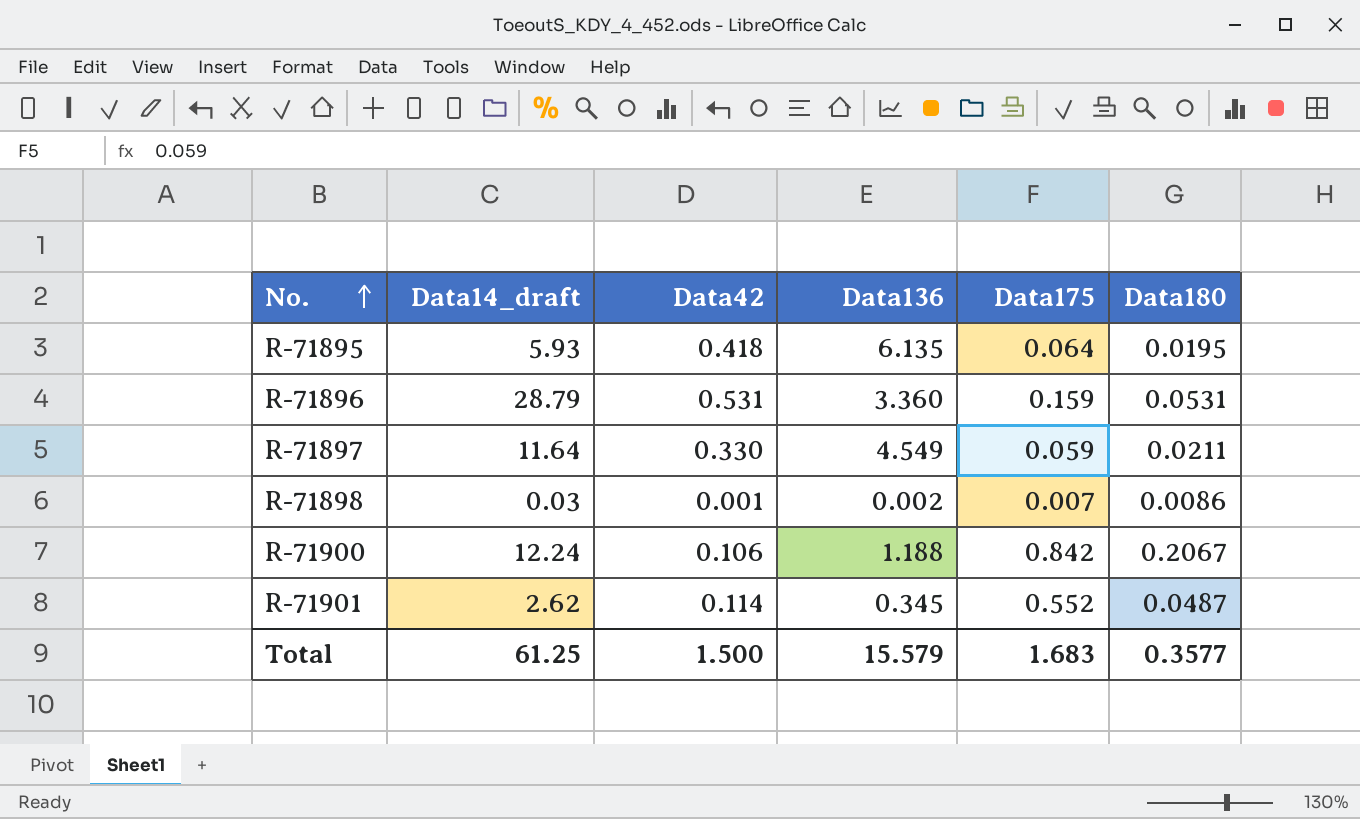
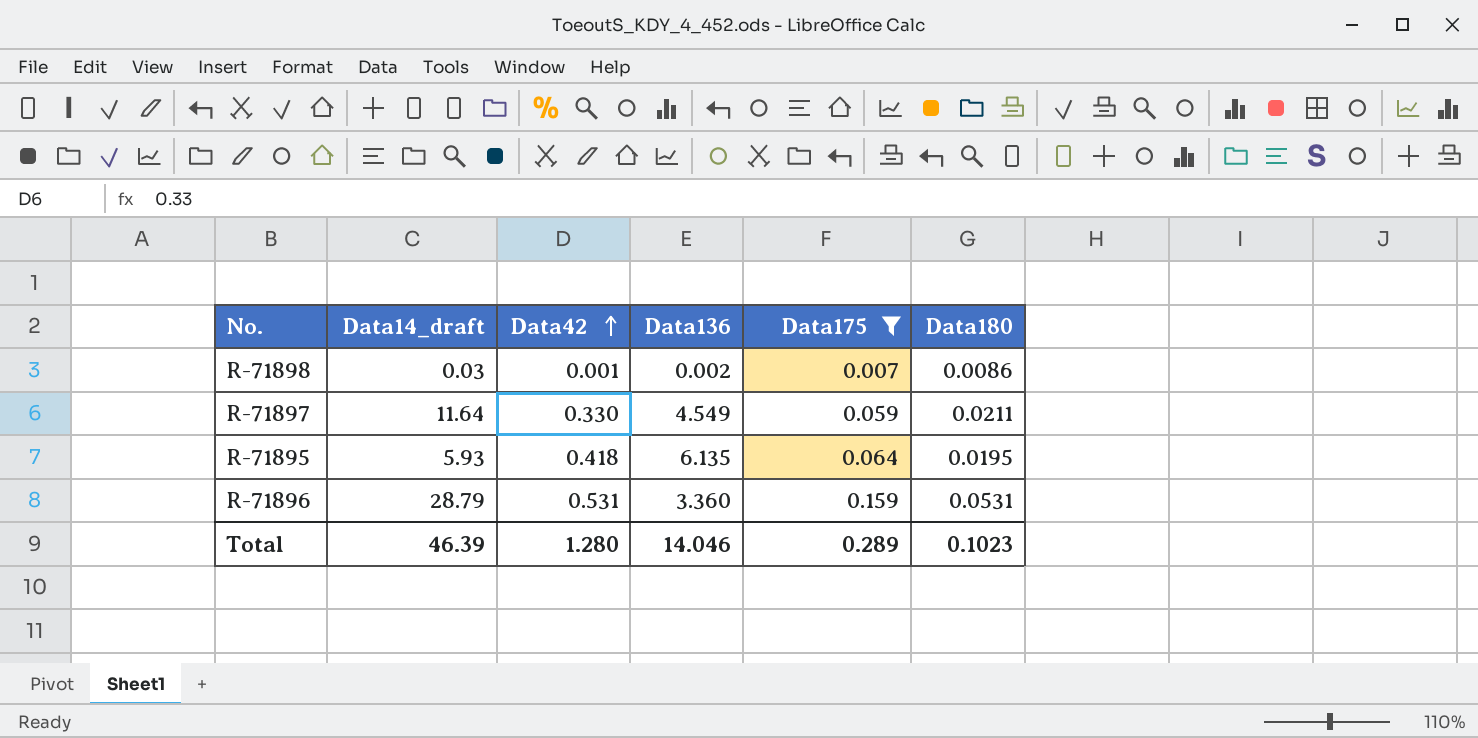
filter: none -> Data175 <= 0.159
row order: No. ascending -> Data42 ascending
Total | Data14_draft: 61.25 -> 46.39
Total | Data42: 1.500 -> 1.280
Total | Data136: 15.579 -> 14.046
Total | Data175: 1.683 -> 0.289
Total | Data180: 0.3577 -> 0.1023

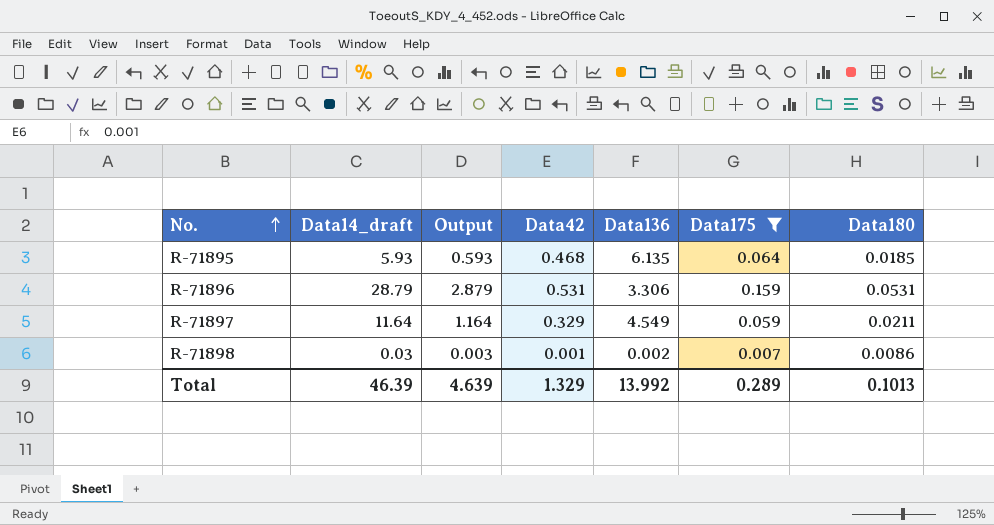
row order: Data42 ascending -> No. ascending
column Output | formula: none -> [Data14_draft] * 0.1
R-71895 | Data42: 0.418 -> 0.468
R-71895 | Data180: 0.0195 -> 0.0185
R-71896 | Data136: 3.360 -> 3.306
R-71897 | Data42: 0.330 -> 0.329
Total | Data42: 1.280 -> 1.329
Total | Data136: 14.046 -> 13.992
Total | Data180: 0.1023 -> 0.1013

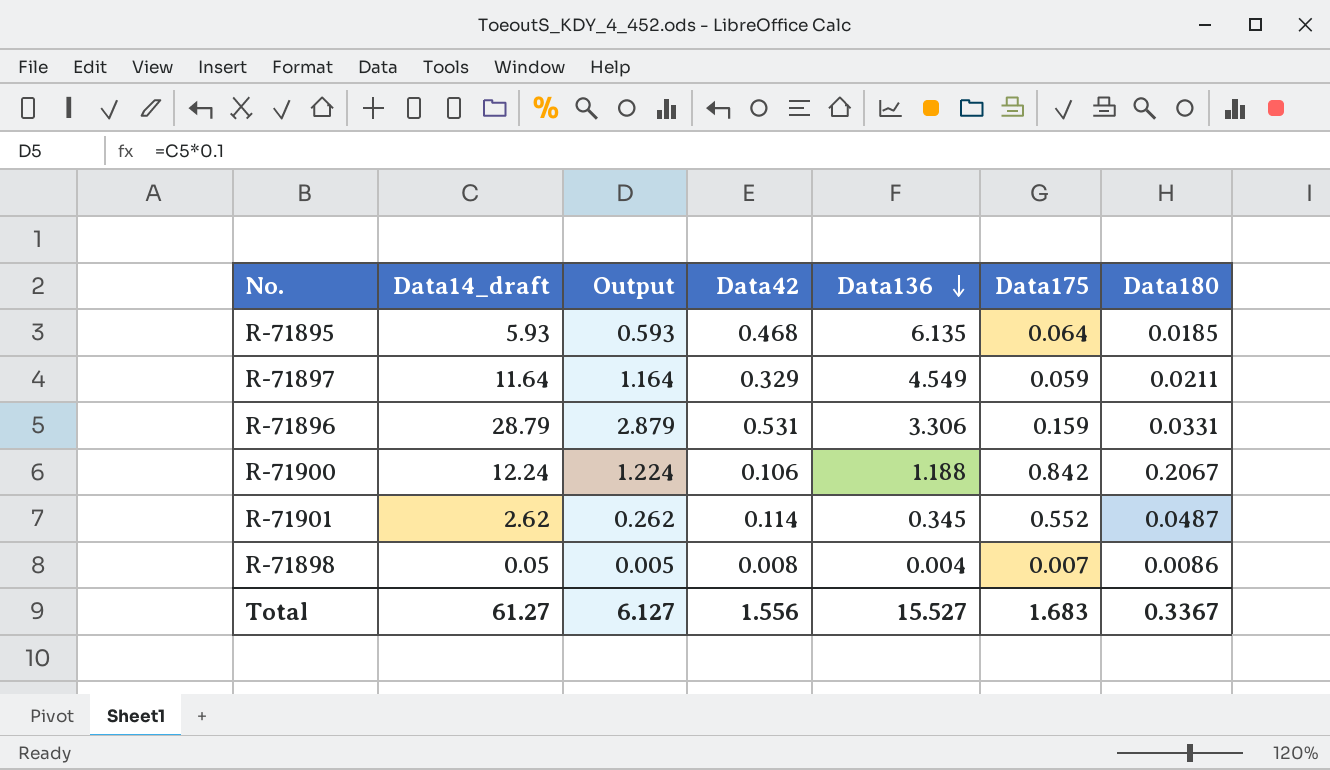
filter: Data175 <= 0.159 -> none
row order: No. ascending -> Data136 descending
R-71896 | Data180: 0.0531 -> 0.0331
R-71898 | Data14_draft: 0.03 -> 0.05
R-71898 | Output: 0.003 -> 0.005
R-71898 | Data42: 0.001 -> 0.008
R-71898 | Data136: 0.002 -> 0.004
Total | Data14_draft: 46.39 -> 61.27
Total | Output: 4.639 -> 6.127
Total | Data42: 1.329 -> 1.556
Total | Data136: 13.992 -> 15.527
Total | Data175: 0.289 -> 1.683
Total | Data180: 0.1013 -> 0.3367

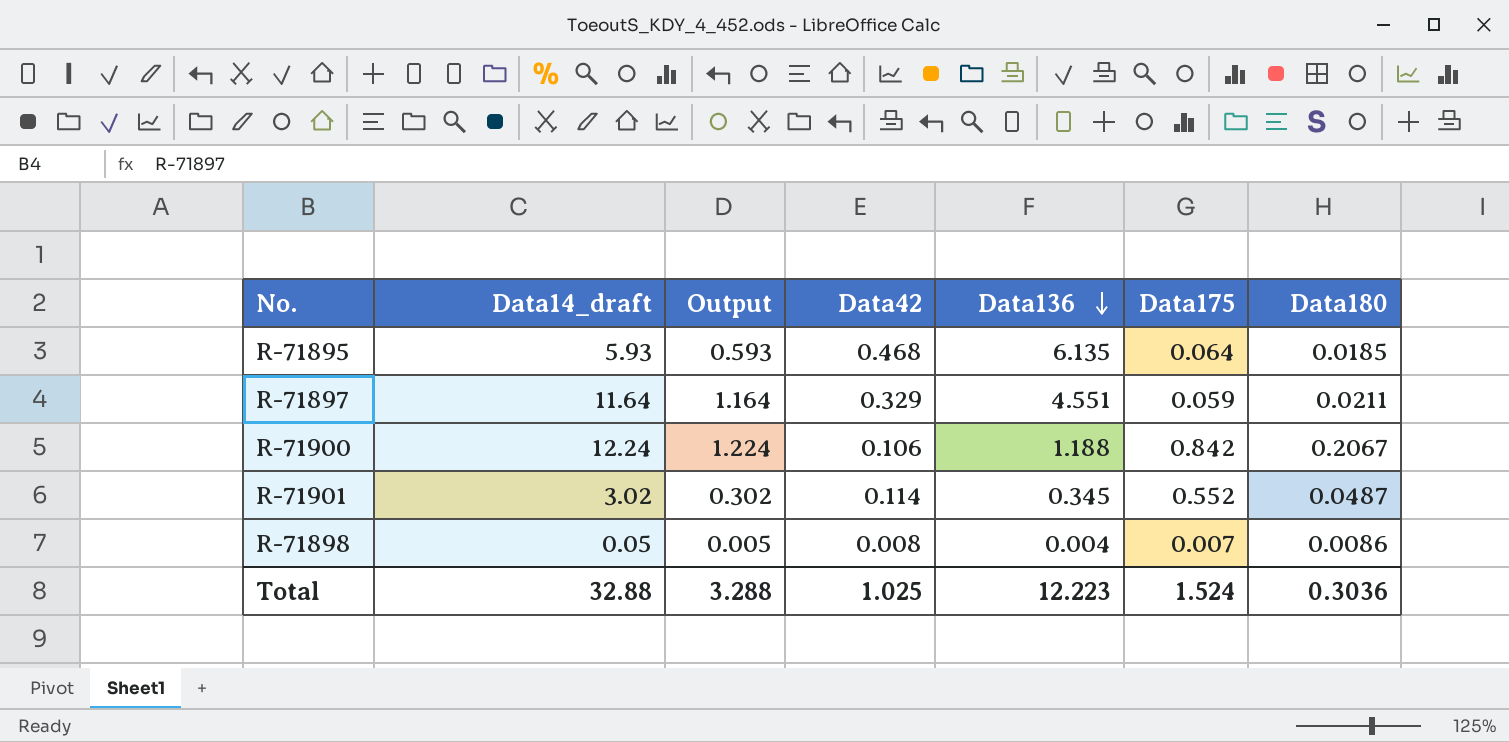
row R-71896: 28.79 | 2.879 | 0.531 | 3.306 | 0.159 | 0.0331 -> none
R-71897 | Data136: 4.549 -> 4.551
R-71901 | Data14_draft: 2.62 -> 3.02
R-71901 | Output: 0.262 -> 0.302
Total | Data14_draft: 61.27 -> 32.88
Total | Output: 6.127 -> 3.288
Total | Data42: 1.556 -> 1.025
Total | Data136: 15.527 -> 12.223
Total | Data175: 1.683 -> 1.524
Total | Data180: 0.3367 -> 0.3036

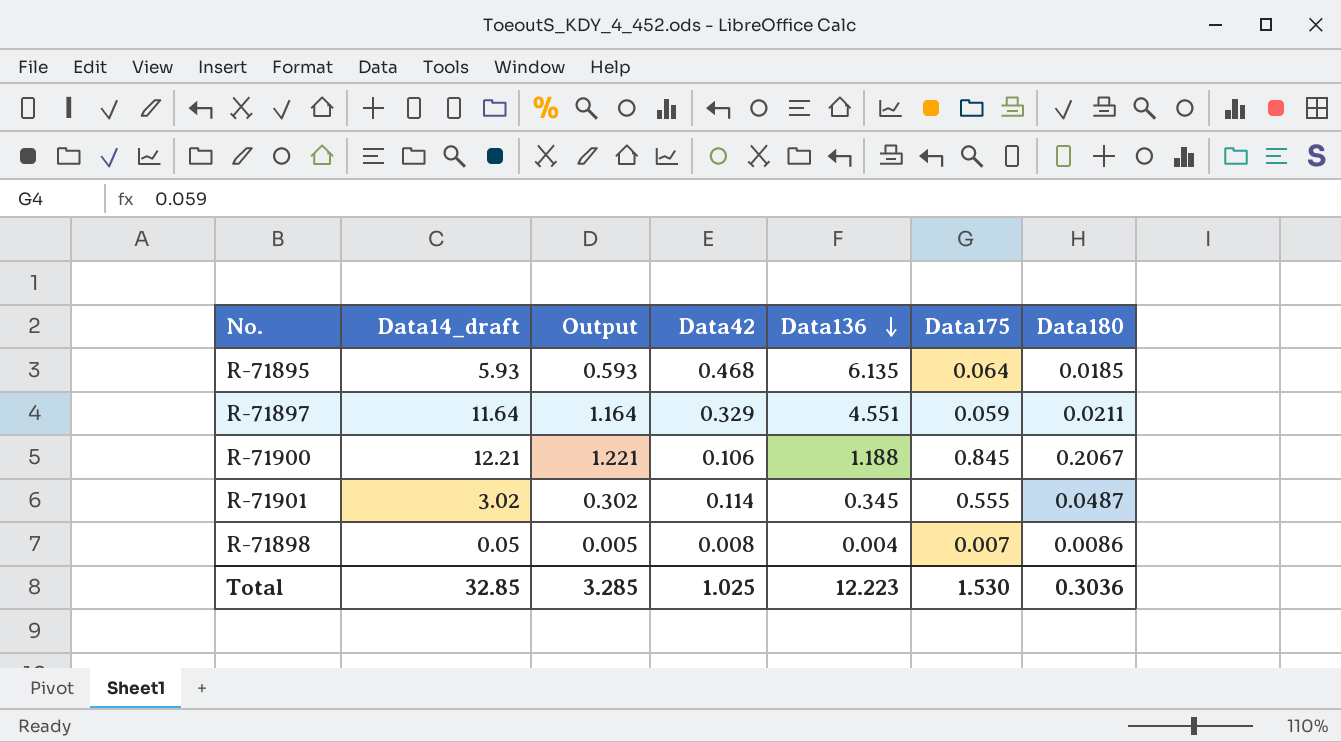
R-71900 | Data14_draft: 12.24 -> 12.21
R-71900 | Output: 1.224 -> 1.221
R-71900 | Data175: 0.842 -> 0.845
R-71901 | Data175: 0.552 -> 0.555
Total | Data14_draft: 32.88 -> 32.85
Total | Output: 3.288 -> 3.285
Total | Data175: 1.524 -> 1.530

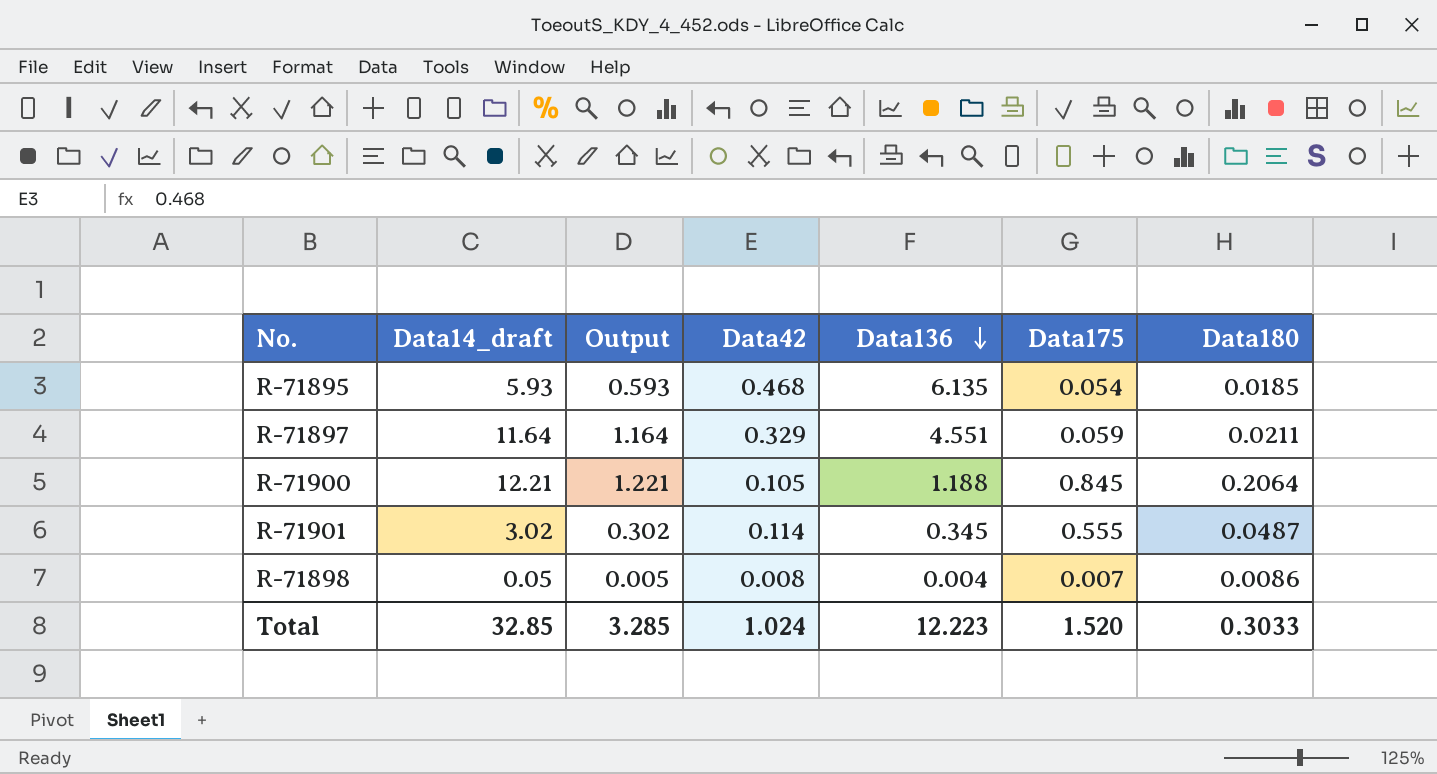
R-71895 | Data175: 0.064 -> 0.054
R-71900 | Data42: 0.106 -> 0.105
R-71900 | Data180: 0.2067 -> 0.2064
Total | Data42: 1.025 -> 1.024
Total | Data175: 1.530 -> 1.520
Total | Data180: 0.3036 -> 0.3033

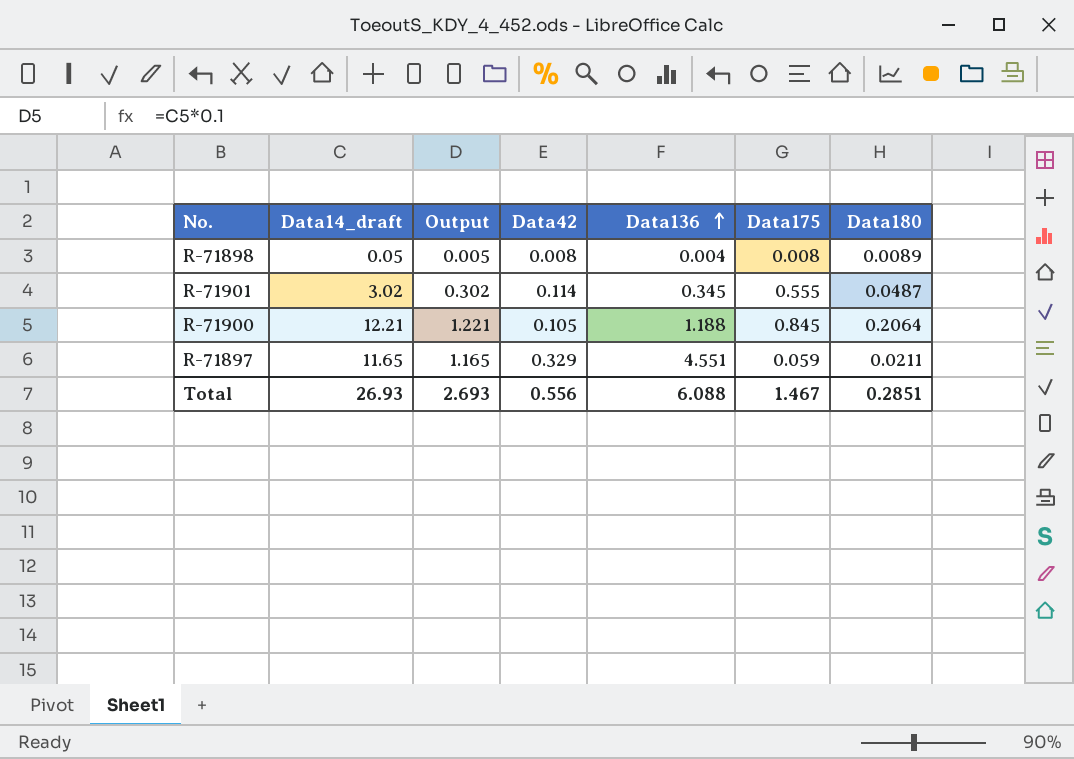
row order: Data136 descending -> Data136 ascending
row R-71895: 5.93 | 0.593 | 0.468 | 6.135 | 0.054 | 0.0185 -> none
R-71898 | Data175: 0.007 -> 0.008
R-71898 | Data180: 0.0086 -> 0.0089
R-71897 | Data14_draft: 11.64 -> 11.65
R-71897 | Output: 1.164 -> 1.165
Total | Data14_draft: 32.85 -> 26.93
Total | Output: 3.285 -> 2.693
Total | Data42: 1.024 -> 0.556
Total | Data136: 12.223 -> 6.088
Total | Data175: 1.520 -> 1.467
Total | Data180: 0.3033 -> 0.2851

